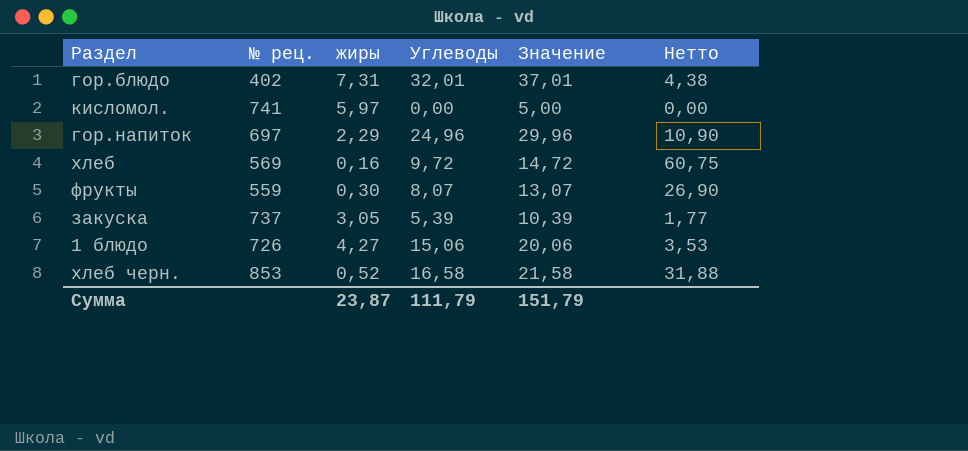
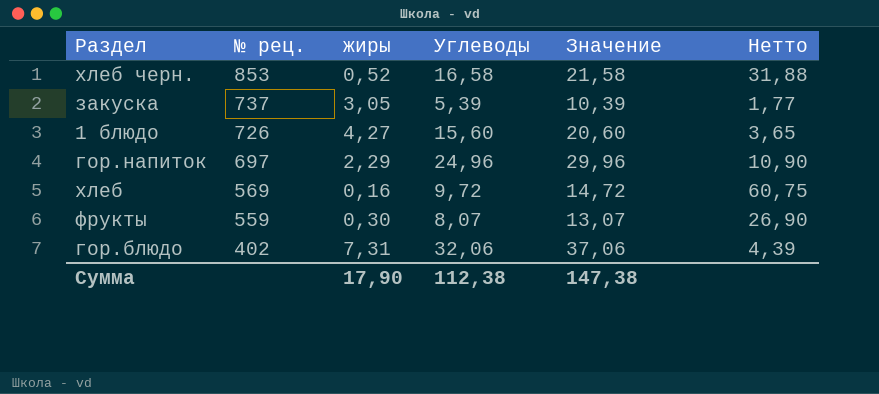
row order: none -> № рец. descending
row кисломол.: 741 | 5,97 | 0,00 | 5,00 | 0,00 -> none
1 блюдо | Углеводы: 15,06 -> 15,60
1 блюдо | Значение: 20,06 -> 20,60
1 блюдо | Нетто: 3,53 -> 3,65
гор.блюдо | Углеводы: 32,01 -> 32,06
гор.блюдо | Значение: 37,01 -> 37,06
гор.блюдо | Нетто: 4,38 -> 4,39
Сумма | жиры: 23,87 -> 17,90
Сумма | Углеводы: 111,79 -> 112,38
Сумма | Значение: 151,79 -> 147,38

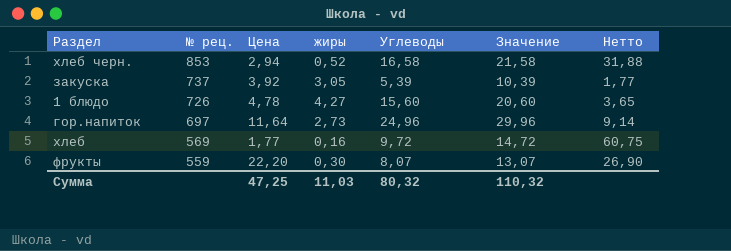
column Цена | position: none -> 3
row гор.блюдо: 402 | 7,31 | 32,06 | 37,06 | 4,39 -> none
гор.напиток | жиры: 2,29 -> 2,73
гор.напиток | Нетто: 10,90 -> 9,14
Сумма | жиры: 17,90 -> 11,03
Сумма | Углеводы: 112,38 -> 80,32
Сумма | Значение: 147,38 -> 110,32

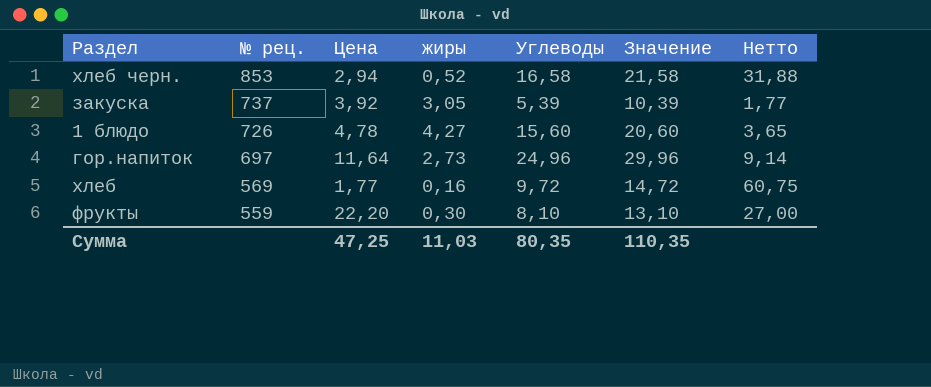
фрукты | Углеводы: 8,07 -> 8,10
фрукты | Значение: 13,07 -> 13,10
фрукты | Нетто: 26,90 -> 27,00
Сумма | Углеводы: 80,32 -> 80,35
Сумма | Значение: 110,32 -> 110,35

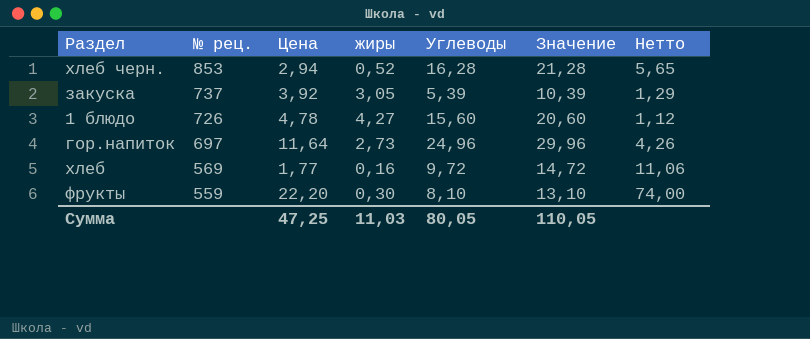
column Нетто | formula: [Углеводы] / [жиры] -> [Цена] / [жиры]
хлеб черн. | Углеводы: 16,58 -> 16,28
хлеб черн. | Значение: 21,58 -> 21,28
Сумма | Углеводы: 80,35 -> 80,05
Сумма | Значение: 110,35 -> 110,05

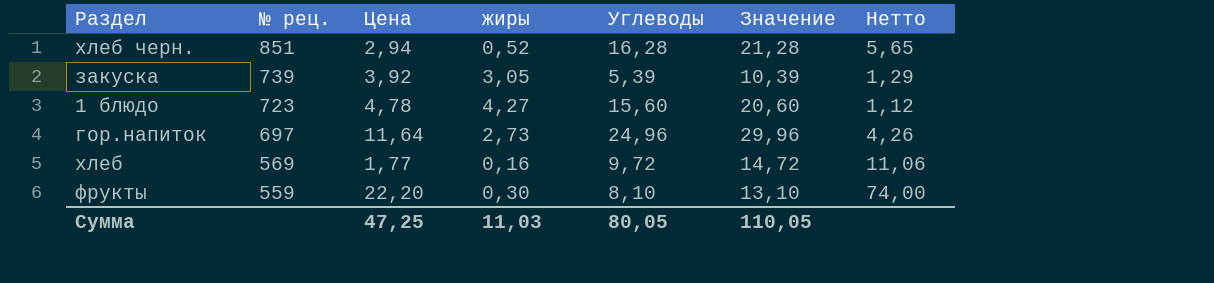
хлеб черн. | № рец.: 853 -> 851
закуска | № рец.: 737 -> 739
1 блюдо | № рец.: 726 -> 723

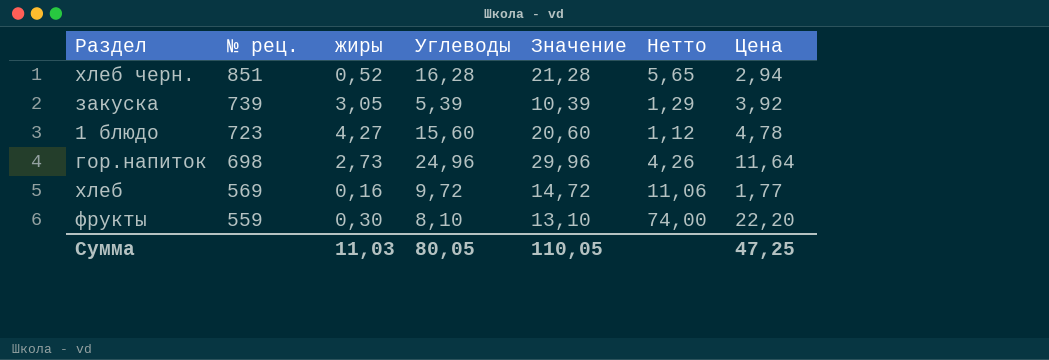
column Цена | position: 3 -> 7
гор.напиток | № рец.: 697 -> 698

